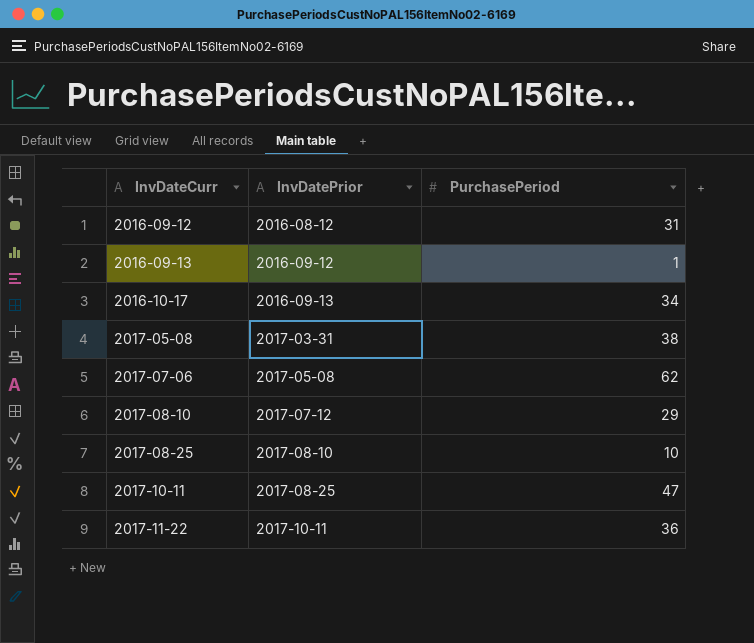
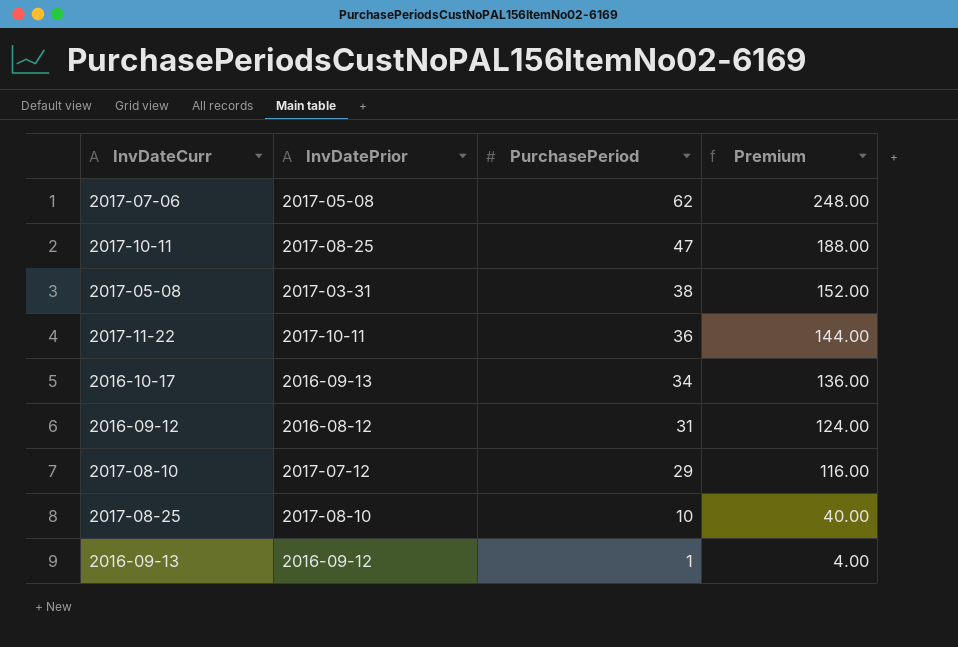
row order: InvDateCurr ascending -> PurchasePeriod descending
column Premium | formula: none -> [PurchasePeriod] * 4

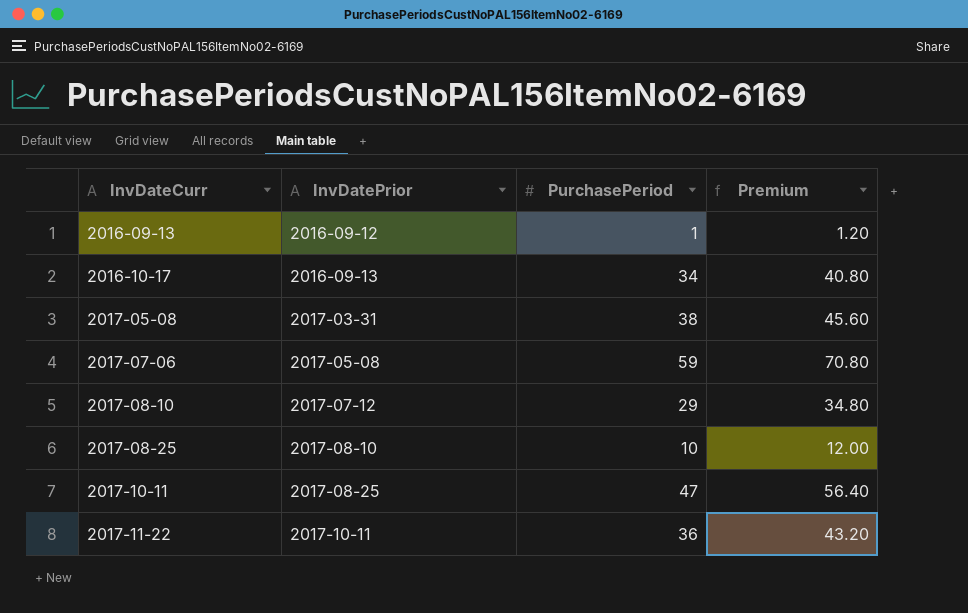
row order: PurchasePeriod descending -> InvDateCurr ascending
column Premium | formula: [PurchasePeriod] * 4 -> [PurchasePeriod] * 1.2
row 2016-09-12: 2016-08-12 | 31 | 124.00 -> none
2017-07-06 | PurchasePeriod: 62 -> 59

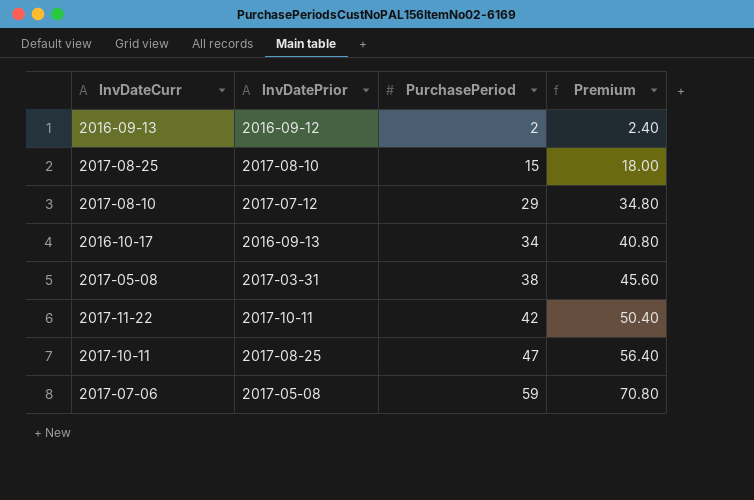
row order: InvDateCurr ascending -> PurchasePeriod ascending
2016-09-13 | PurchasePeriod: 1 -> 2
2016-09-13 | Premium: 1.20 -> 2.40
2017-08-25 | PurchasePeriod: 10 -> 15
2017-08-25 | Premium: 12.00 -> 18.00
2017-11-22 | PurchasePeriod: 36 -> 42
2017-11-22 | Premium: 43.20 -> 50.40

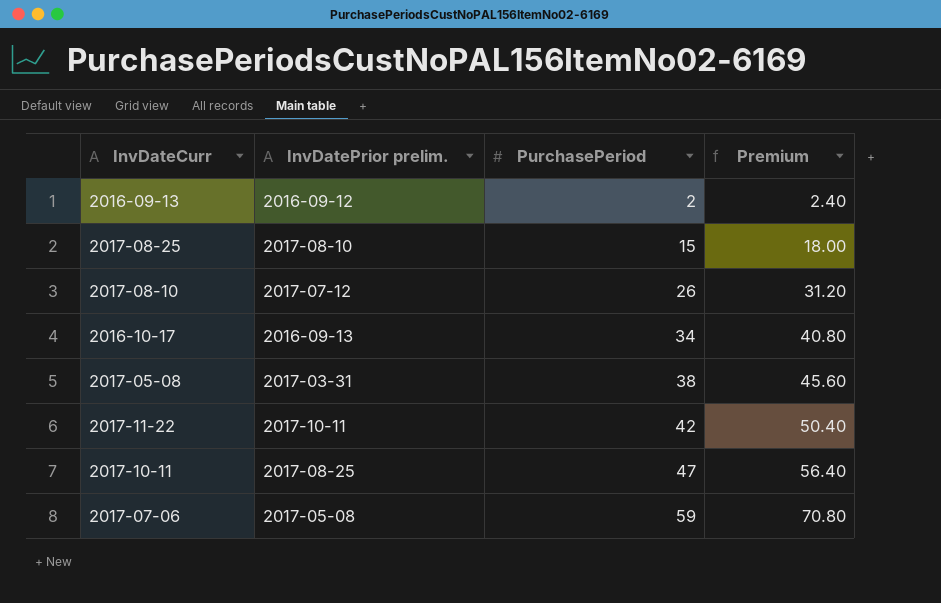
column name: InvDatePrior -> InvDatePrior prelim.
2017-08-10 | PurchasePeriod: 29 -> 26
2017-08-10 | Premium: 34.80 -> 31.20

